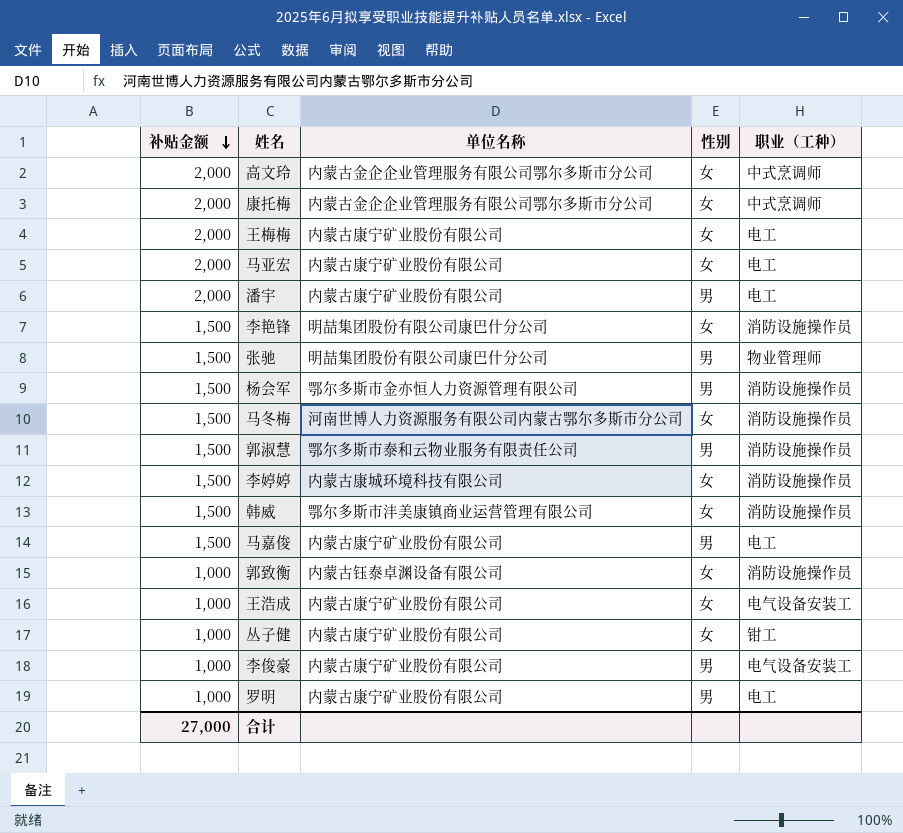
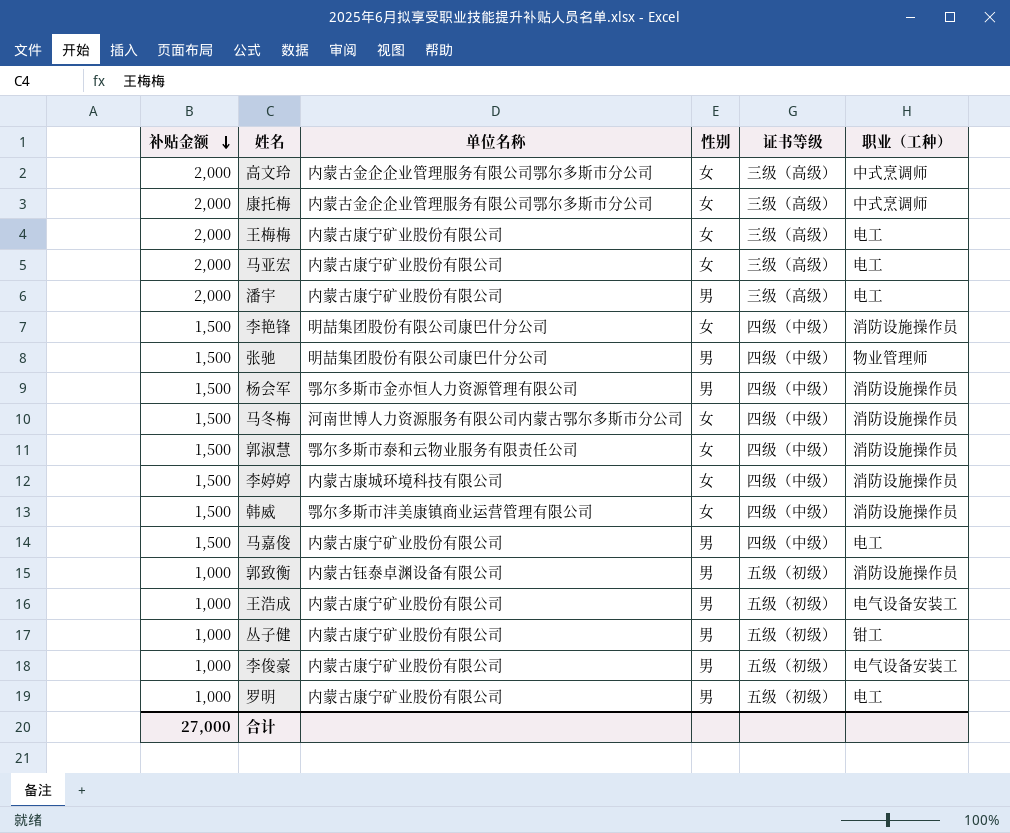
column 证书等级 | position: none -> 5
郭淑慧 | 性别: 男 -> 女
郭致衡 | 性别: 女 -> 男
王浩成 | 性别: 女 -> 男
丛子健 | 性别: 女 -> 男

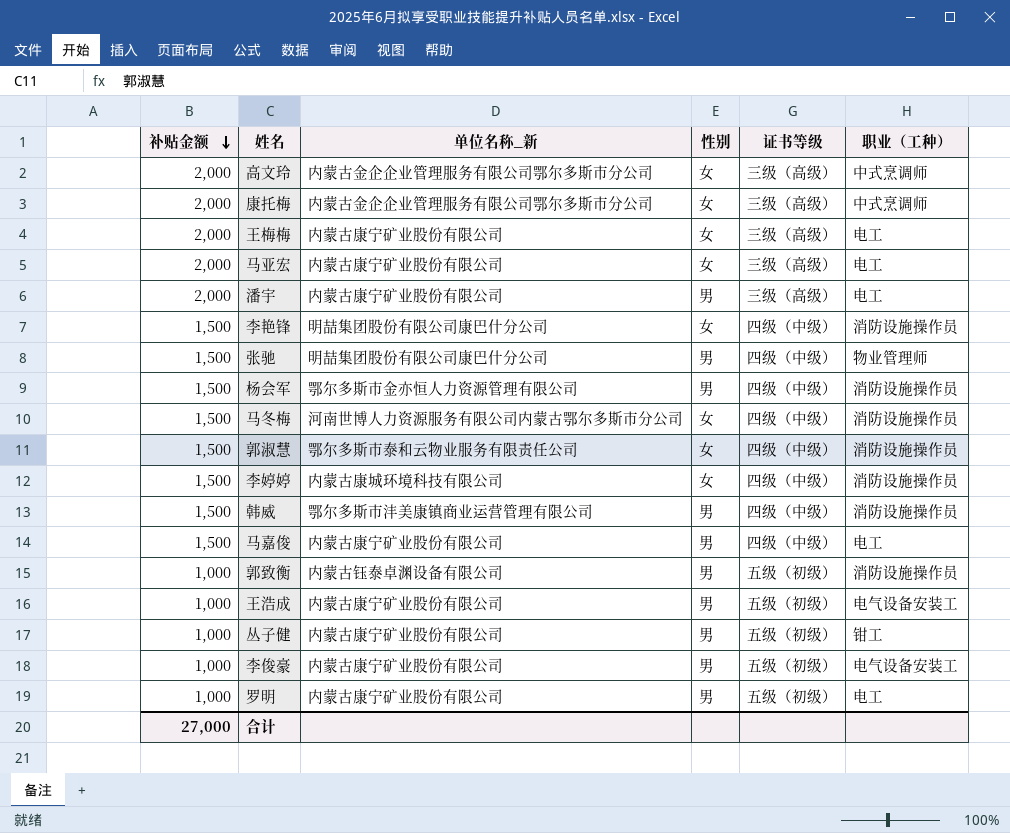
column name: 单位名称 -> 单位名称_新
韩威 | 性别: 女 -> 男

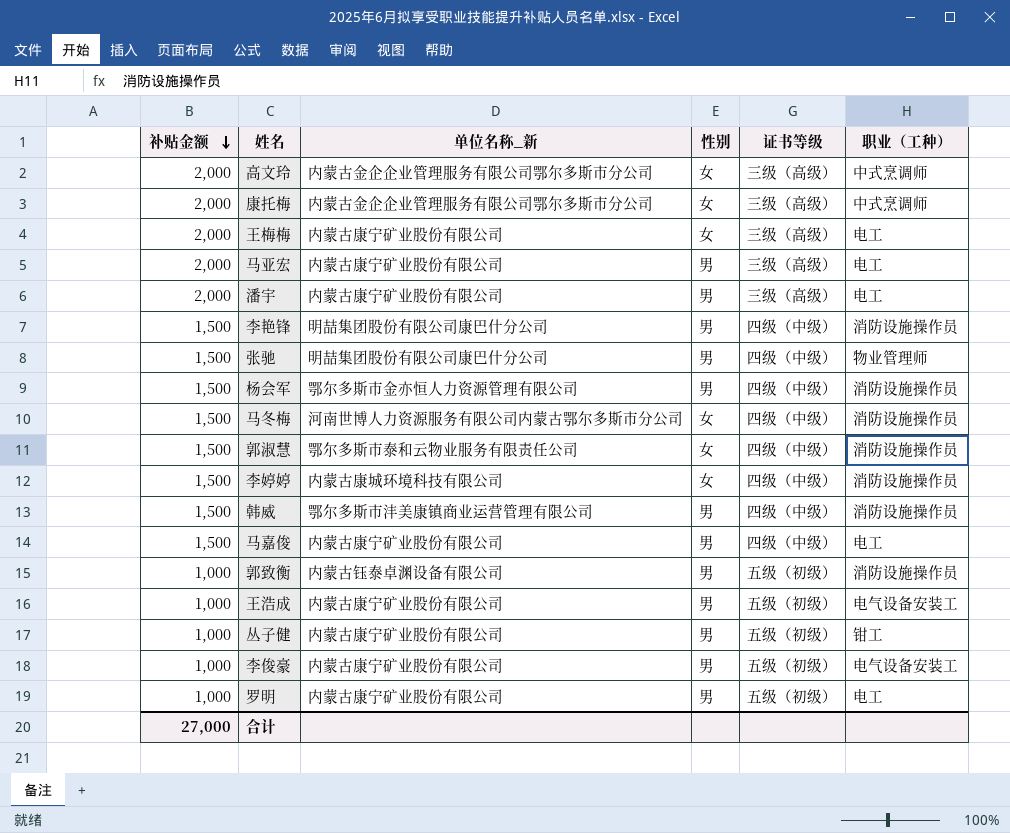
马亚宏 | 性别: 女 -> 男
李艳锋 | 性别: 女 -> 男

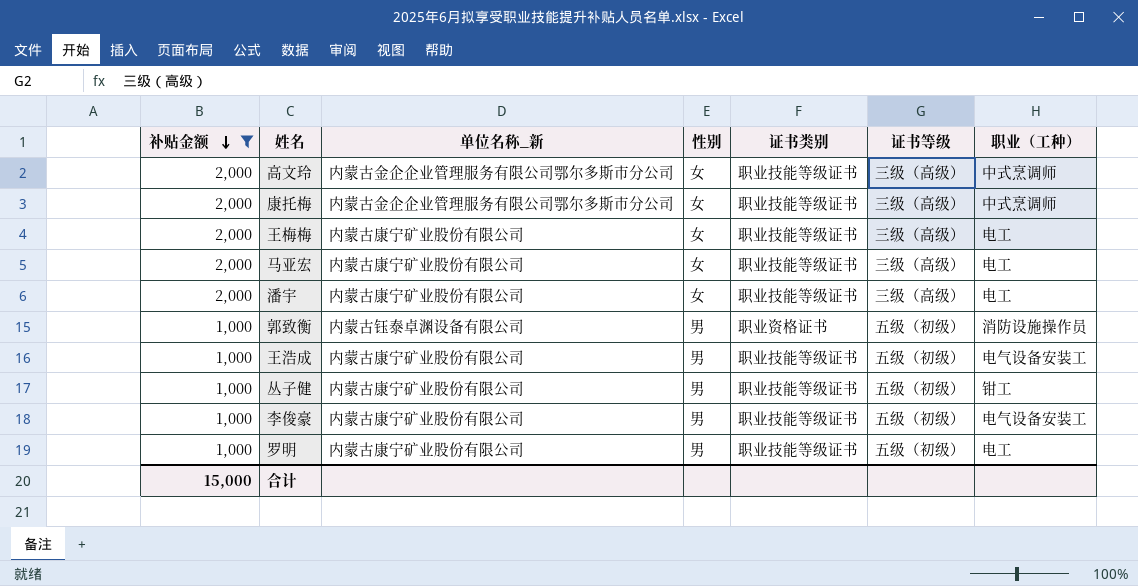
filter: none -> 补贴金额 != 1,500
column 证书类别 | position: none -> 5
马亚宏 | 性别: 男 -> 女
潘宇 | 性别: 男 -> 女
合计 | 补贴金额: 27,000 -> 15,000

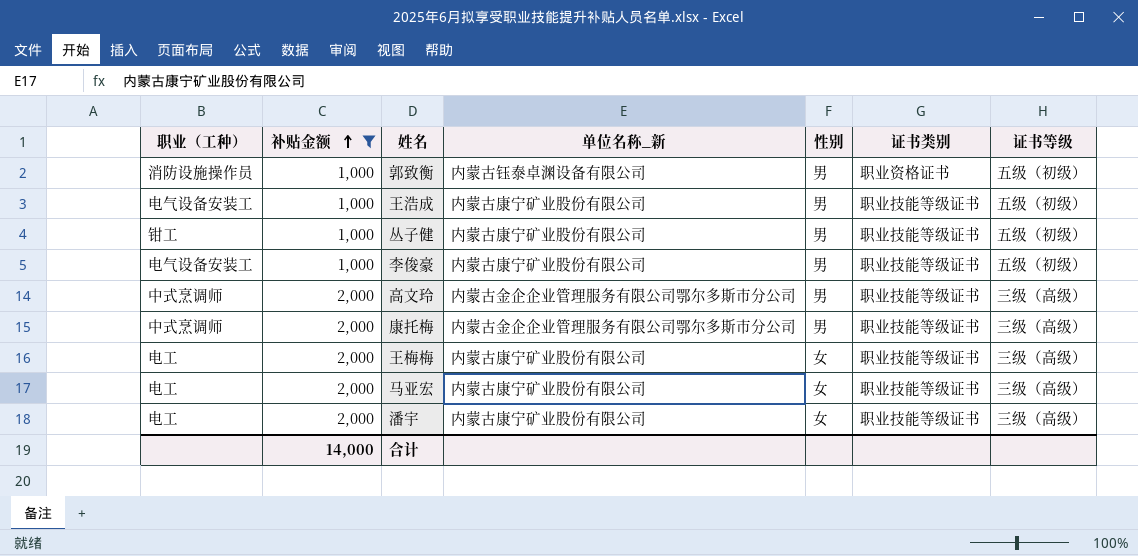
row order: 补贴金额 descending -> 补贴金额 ascending
column 职业（工种） | position: 7 -> 1
row 罗明: 1,000 | 内蒙古康宁矿业股份有限公司 | 男 | 职业技能等级证书 | 五级（初级） | 电工 -> none
高文玲 | 性别: 女 -> 男
康托梅 | 性别: 女 -> 男
合计 | 补贴金额: 15,000 -> 14,000

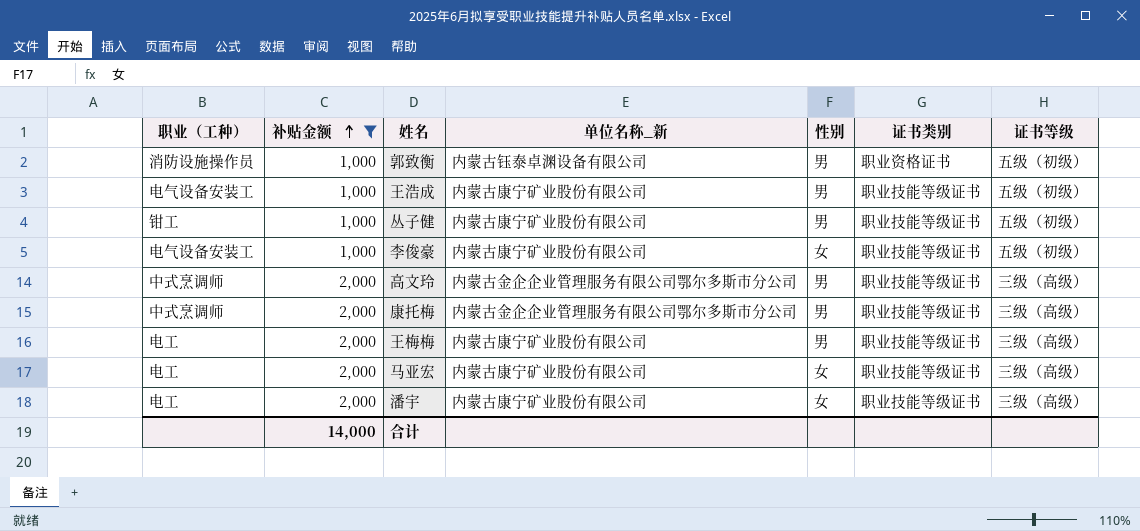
李俊豪 | 性别: 男 -> 女
王梅梅 | 性别: 女 -> 男

